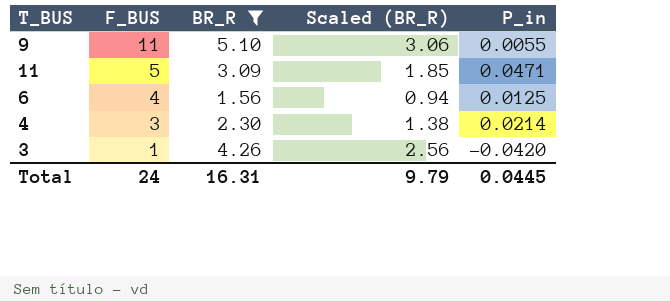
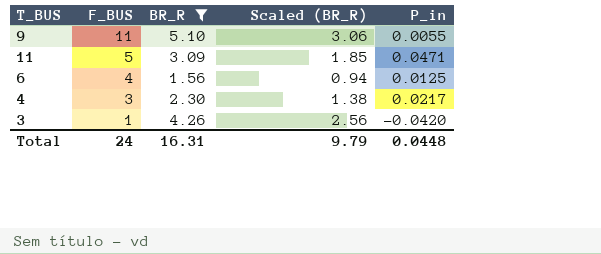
4 | P_in: 0.0214 -> 0.0217
Total | P_in: 0.0445 -> 0.0448

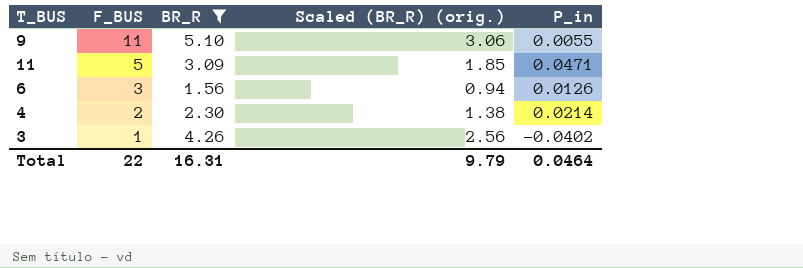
column name: Scaled (BR_R) -> Scaled (BR_R) (orig.)
6 | F_BUS: 4 -> 3
6 | P_in: 0.0125 -> 0.0126
4 | F_BUS: 3 -> 2
4 | P_in: 0.0217 -> 0.0214
3 | P_in: -0.0420 -> -0.0402
Total | F_BUS: 24 -> 22
Total | P_in: 0.0448 -> 0.0464

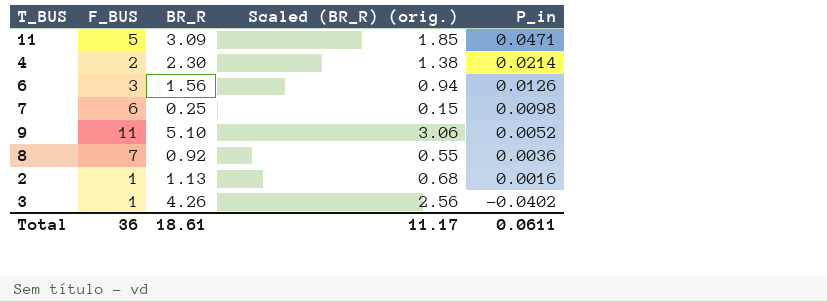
filter: BR_R >= 1.56 -> none
row order: F_BUS descending -> P_in descending
9 | P_in: 0.0055 -> 0.0052
Total | F_BUS: 22 -> 36
Total | BR_R: 16.31 -> 18.61
Total | Scaled (BR_R) (orig.): 9.79 -> 11.17
Total | P_in: 0.0464 -> 0.0611

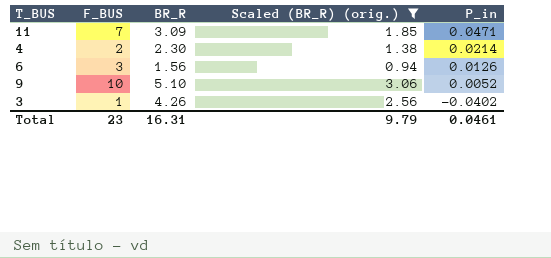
filter: none -> Scaled (BR_R) (orig.) >= 0.94
11 | F_BUS: 5 -> 7
9 | F_BUS: 11 -> 10
Total | F_BUS: 36 -> 23
Total | BR_R: 18.61 -> 16.31
Total | Scaled (BR_R) (orig.): 11.17 -> 9.79
Total | P_in: 0.0611 -> 0.0461

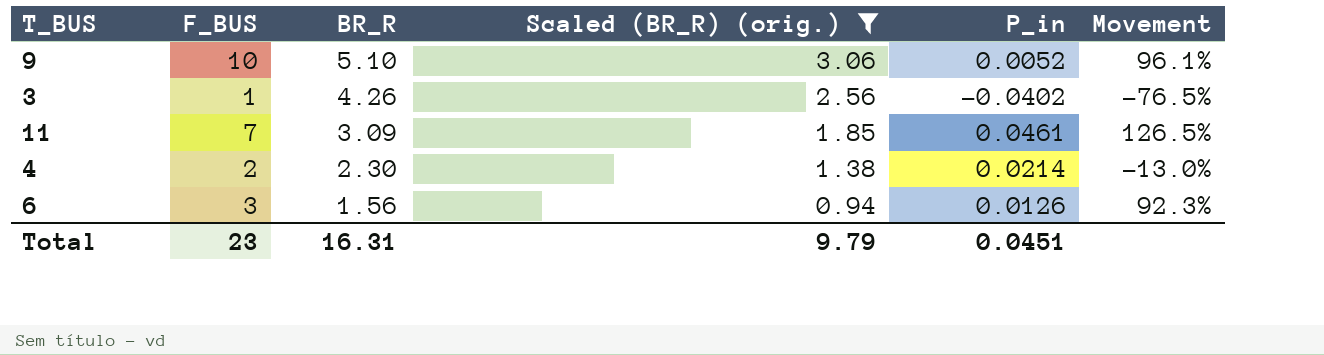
row order: P_in descending -> BR_R descending
column Movement | formula: none -> ([F_BUS] - [BR_R]) / [BR_R]
11 | P_in: 0.0471 -> 0.0461
Total | P_in: 0.0461 -> 0.0451

